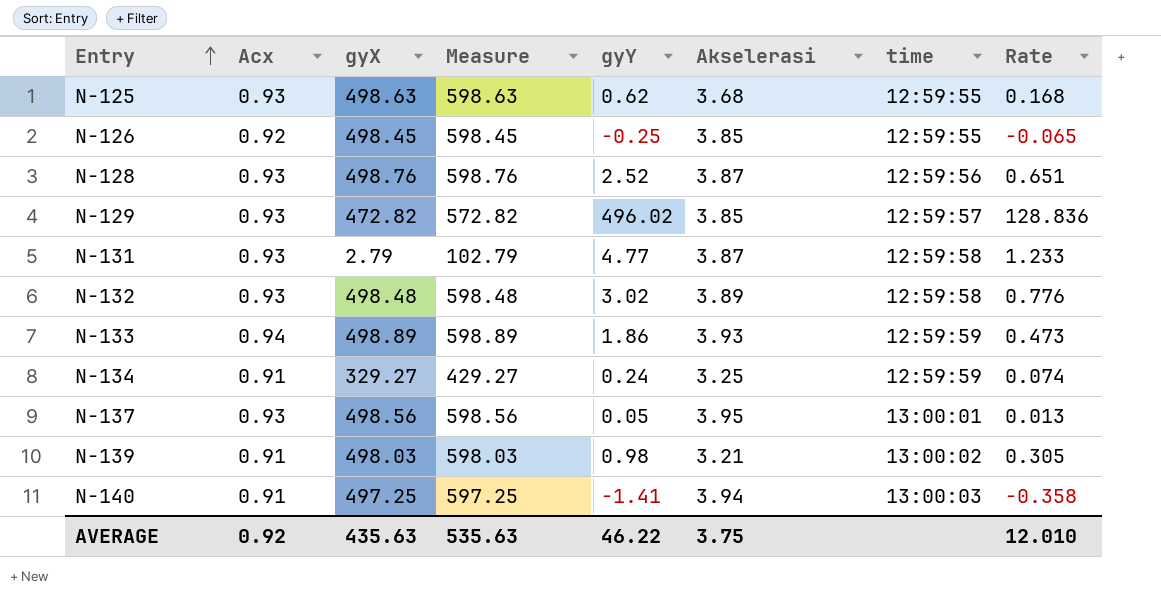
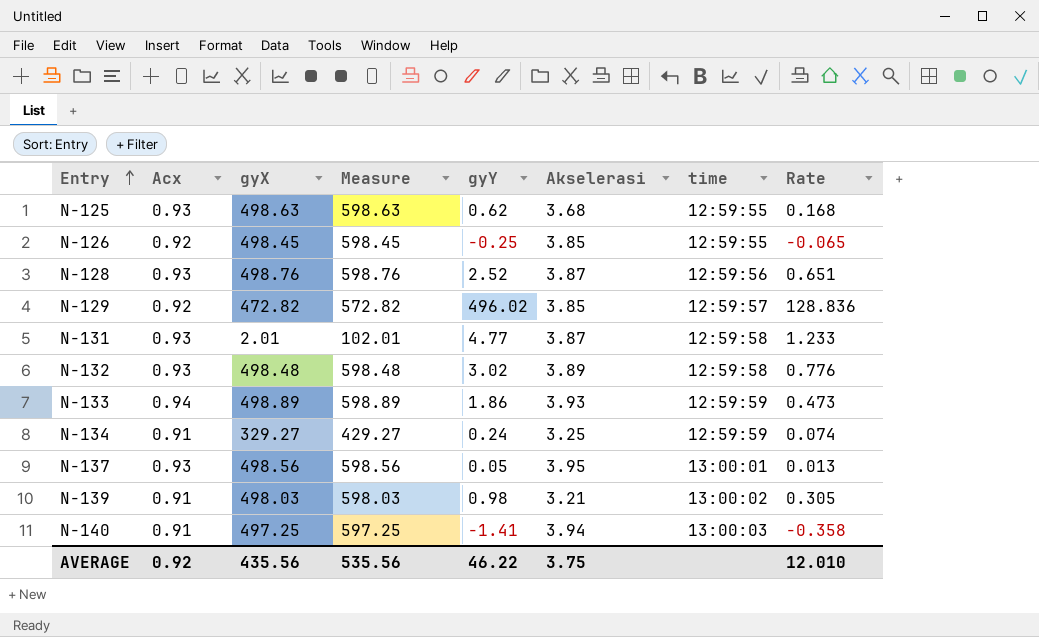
N-129 | Acx: 0.93 -> 0.92
N-131 | gyX: 2.79 -> 2.01
N-131 | Measure: 102.79 -> 102.01
AVERAGE | gyX: 435.63 -> 435.56
AVERAGE | Measure: 535.63 -> 535.56

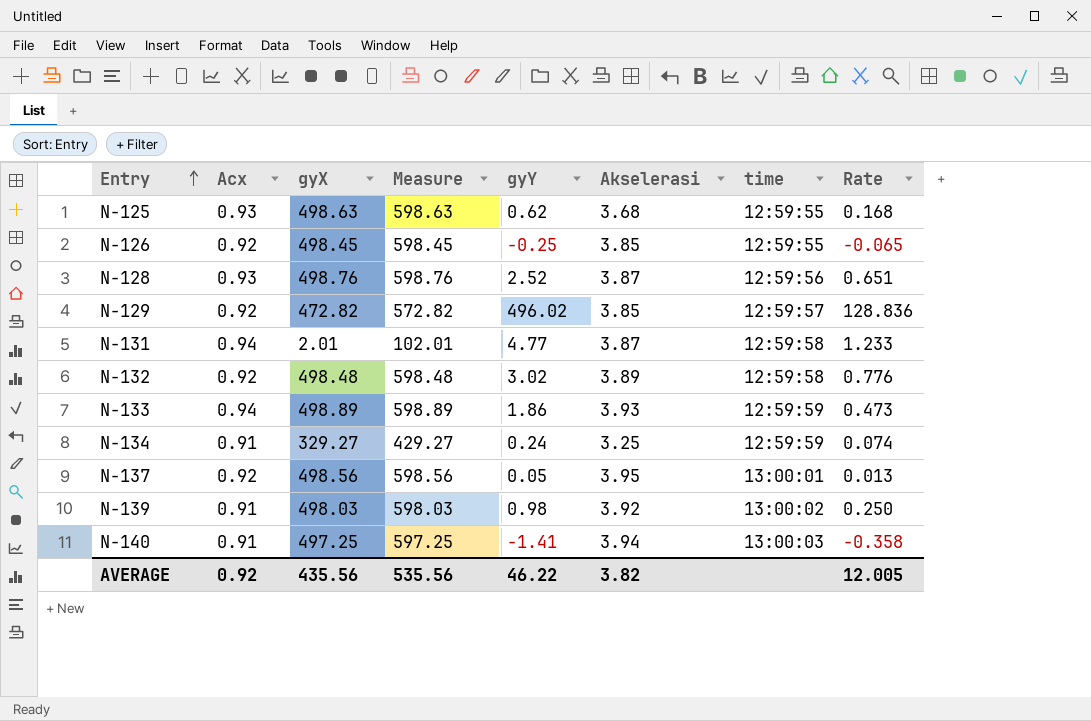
N-131 | Acx: 0.93 -> 0.94
N-132 | Acx: 0.93 -> 0.92
N-137 | Acx: 0.93 -> 0.92
N-139 | Akselerasi: 3.21 -> 3.92
N-139 | Rate: 0.305 -> 0.250
AVERAGE | Akselerasi: 3.75 -> 3.82
AVERAGE | Rate: 12.010 -> 12.005

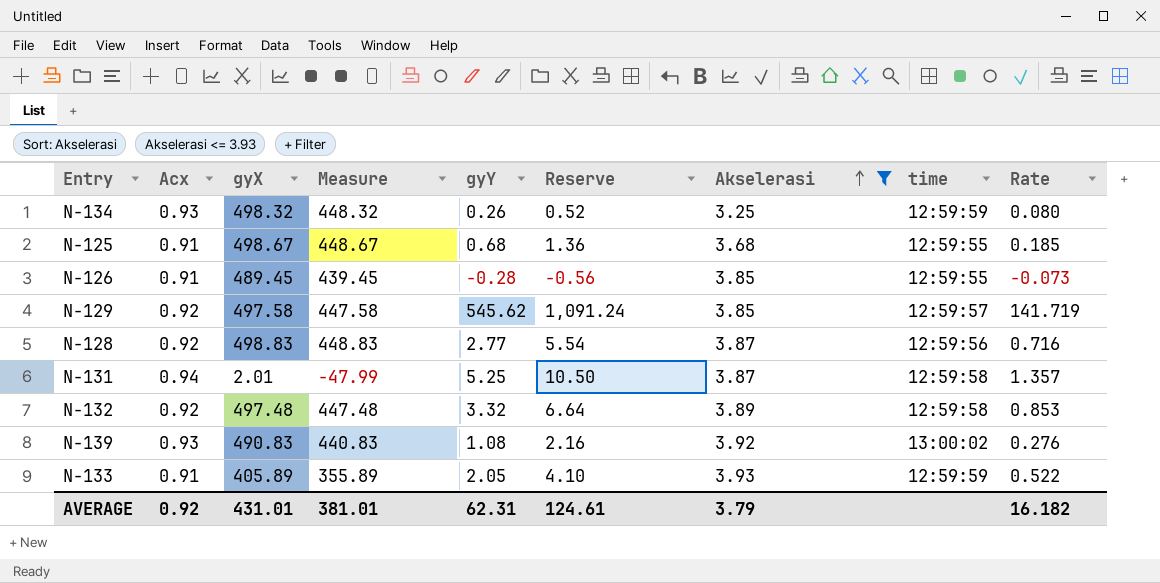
filter: none -> Akselerasi <= 3.93
row order: Entry ascending -> Akselerasi ascending
column Measure | formula: [gyX] + 100 -> [gyX] - 50
column Reserve | formula: none -> [gyY] * 2
N-134 | Acx: 0.91 -> 0.93
N-134 | gyX: 329.27 -> 498.32
N-134 | gyY: 0.24 -> 0.26
N-134 | Rate: 0.074 -> 0.080
N-125 | Acx: 0.93 -> 0.91
N-125 | gyX: 498.63 -> 498.67
N-125 | gyY: 0.62 -> 0.68
N-125 | Rate: 0.168 -> 0.185
N-126 | Acx: 0.92 -> 0.91
N-126 | gyX: 498.45 -> 489.45
N-126 | gyY: -0.25 -> -0.28
N-126 | Rate: -0.065 -> -0.073
N-129 | gyX: 472.82 -> 497.58
N-129 | gyY: 496.02 -> 545.62
N-129 | Rate: 128.836 -> 141.719
N-128 | Acx: 0.93 -> 0.92
N-128 | gyX: 498.76 -> 498.83
N-128 | gyY: 2.52 -> 2.77
N-128 | Rate: 0.651 -> 0.716
N-131 | gyY: 4.77 -> 5.25
N-131 | Rate: 1.233 -> 1.357
N-132 | gyX: 498.48 -> 497.48
N-132 | gyY: 3.02 -> 3.32
N-132 | Rate: 0.776 -> 0.853
N-139 | Acx: 0.91 -> 0.93
N-139 | gyX: 498.03 -> 490.83
N-139 | gyY: 0.98 -> 1.08
N-139 | Rate: 0.250 -> 0.276
N-133 | Acx: 0.94 -> 0.91
N-133 | gyX: 498.89 -> 405.89
N-133 | gyY: 1.86 -> 2.05
N-133 | Rate: 0.473 -> 0.522
AVERAGE | gyX: 435.56 -> 431.01
AVERAGE | Measure: 535.56 -> 381.01
AVERAGE | gyY: 46.22 -> 62.31
AVERAGE | Akselerasi: 3.82 -> 3.79
AVERAGE | Rate: 12.005 -> 16.182

